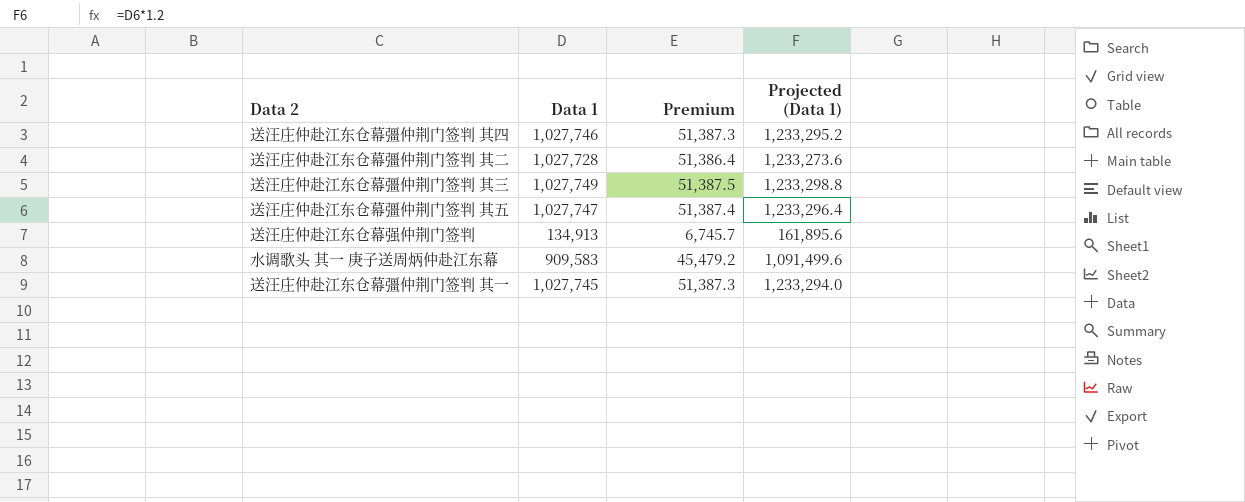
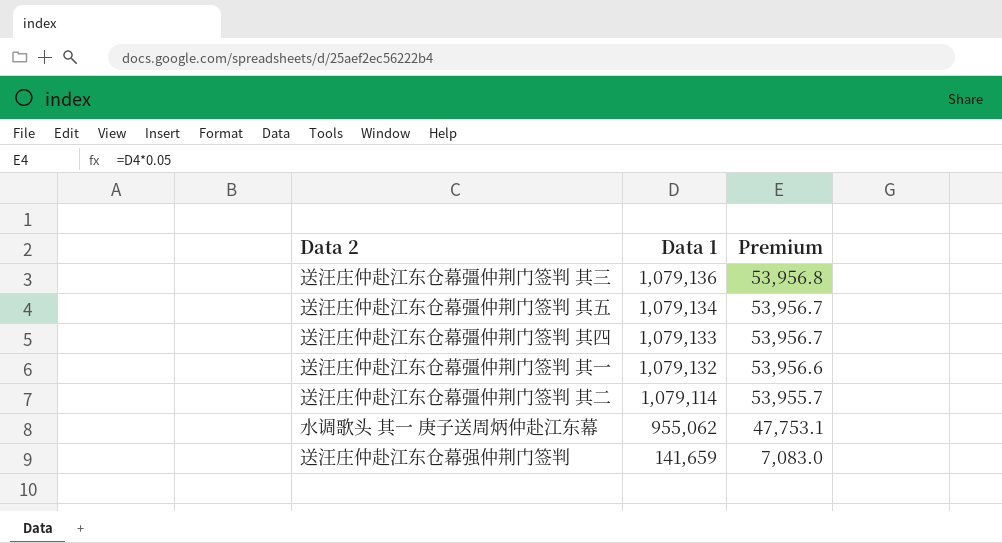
row order: none -> Data 1 descending
column Projected (Data 1) | formula: [Data 1] * 1.2 -> none
送汪庄仲赴江东仓幕彊仲荆门签判 其三 | Data 1: 1,027,749 -> 1,079,136
送汪庄仲赴江东仓幕彊仲荆门签判 其三 | Premium: 51,387.5 -> 53,956.8
送汪庄仲赴江东仓幕彊仲荆门签判 其五 | Data 1: 1,027,747 -> 1,079,134
送汪庄仲赴江东仓幕彊仲荆门签判 其五 | Premium: 51,387.4 -> 53,956.7
送汪庄仲赴江东仓幕彊仲荆门签判 其四 | Data 1: 1,027,746 -> 1,079,133
送汪庄仲赴江东仓幕彊仲荆门签判 其四 | Premium: 51,387.3 -> 53,956.7
送汪庄仲赴江东仓幕彊仲荆门签判 其一 | Data 1: 1,027,745 -> 1,079,132
送汪庄仲赴江东仓幕彊仲荆门签判 其一 | Premium: 51,387.3 -> 53,956.6
送汪庄仲赴江东仓幕彊仲荆门签判 其二 | Data 1: 1,027,728 -> 1,079,114
送汪庄仲赴江东仓幕彊仲荆门签判 其二 | Premium: 51,386.4 -> 53,955.7
水调歌头 其一 庚子送周炳仲赴江东幕 | Data 1: 909,583 -> 955,062
水调歌头 其一 庚子送周炳仲赴江东幕 | Premium: 45,479.2 -> 47,753.1
送汪庄仲赴江东仓幕强仲荆门签判 | Data 1: 134,913 -> 141,659
送汪庄仲赴江东仓幕强仲荆门签判 | Premium: 6,745.7 -> 7,083.0

